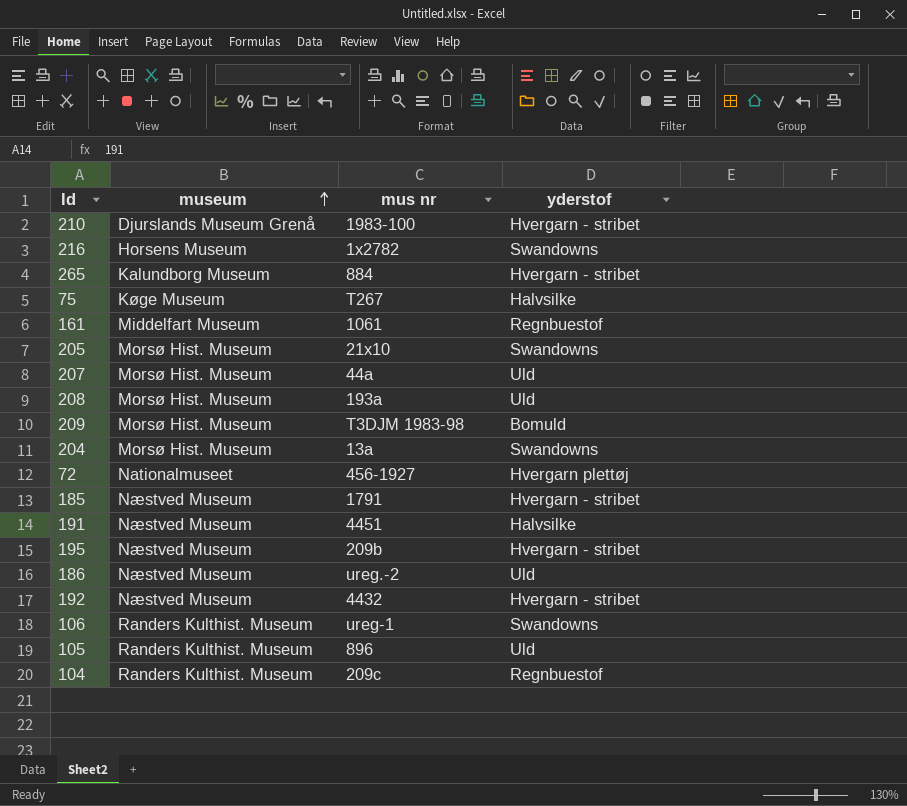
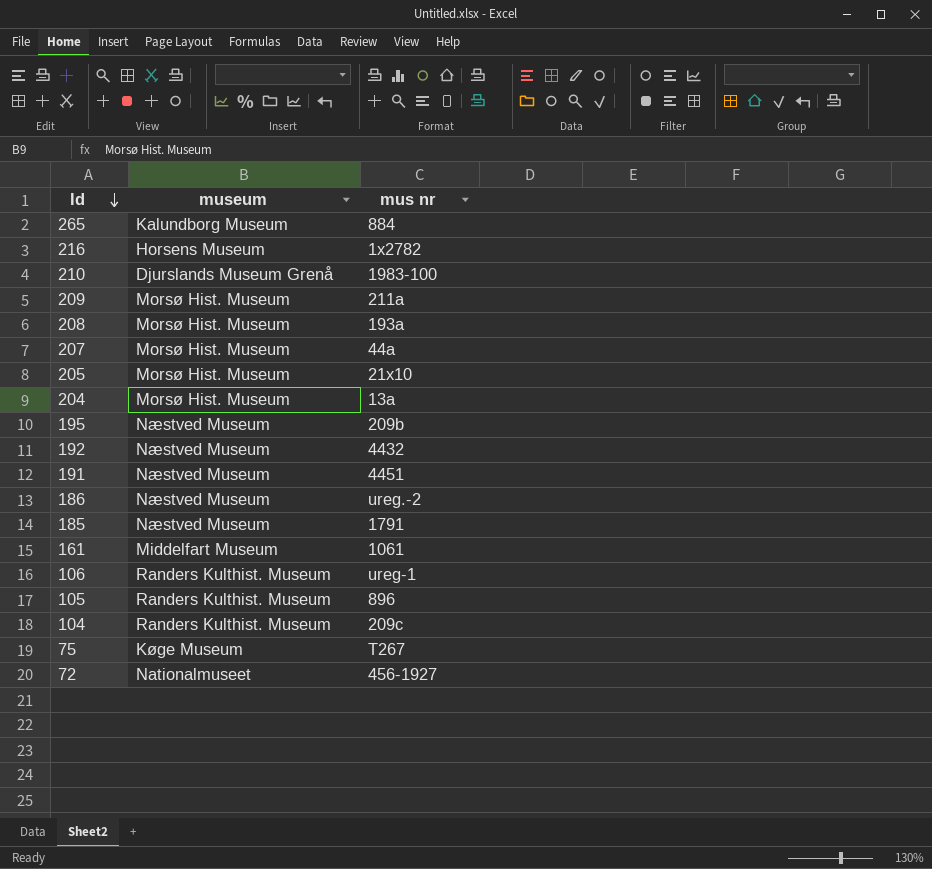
row order: museum ascending -> Id descending
column yderstof | position: 4 -> none
209 | mus nr: T3DJM 1983-98 -> 211a

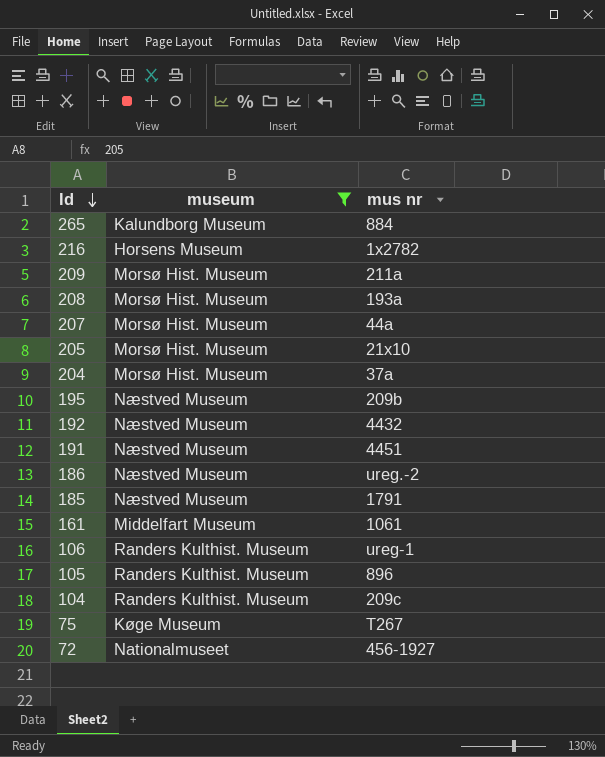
filter: none -> museum != Djurslands Museum Grenå
204 | mus nr: 13a -> 37a

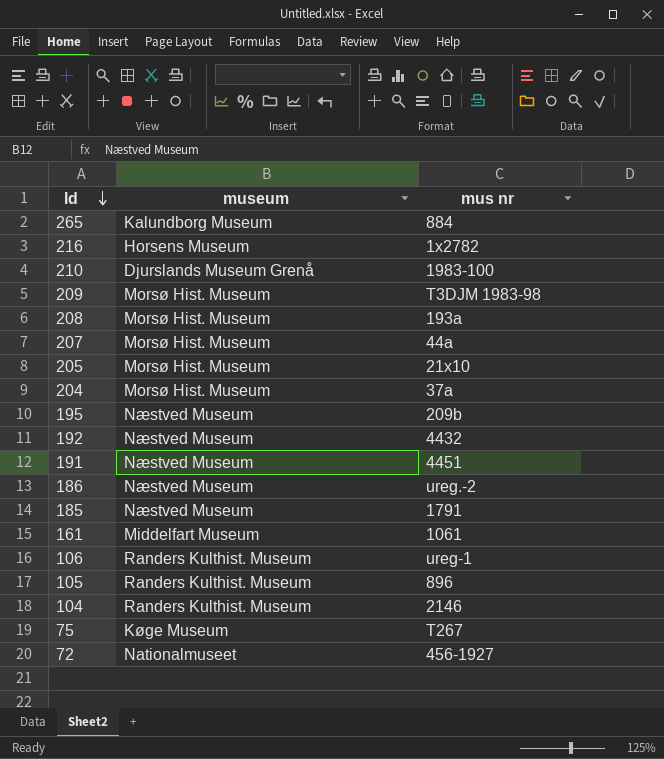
filter: museum != Djurslands Museum Grenå -> none
209 | mus nr: 211a -> T3DJM 1983-98
104 | mus nr: 209c -> 2146

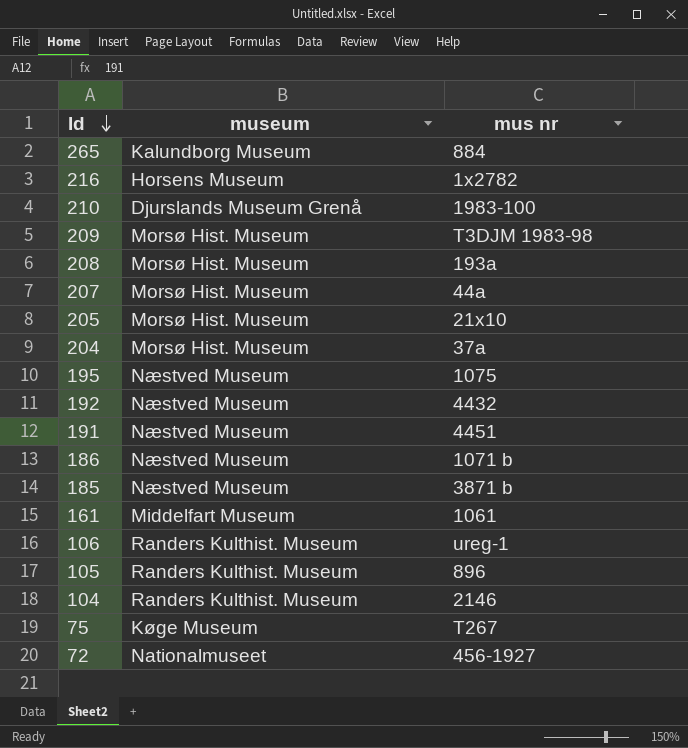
195 | mus nr: 209b -> 1075
186 | mus nr: ureg.-2 -> 1071 b
185 | mus nr: 1791 -> 3871 b

